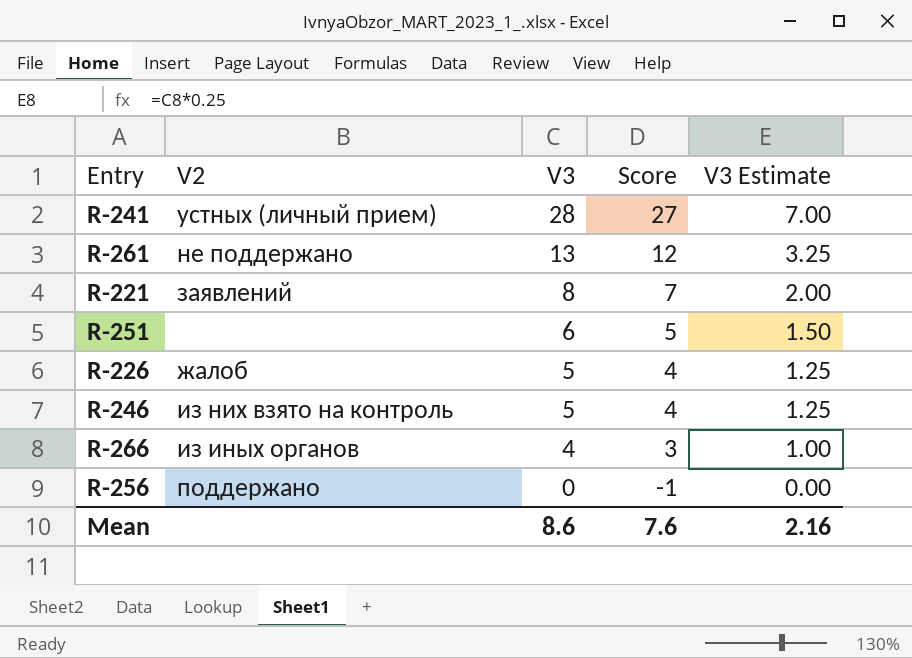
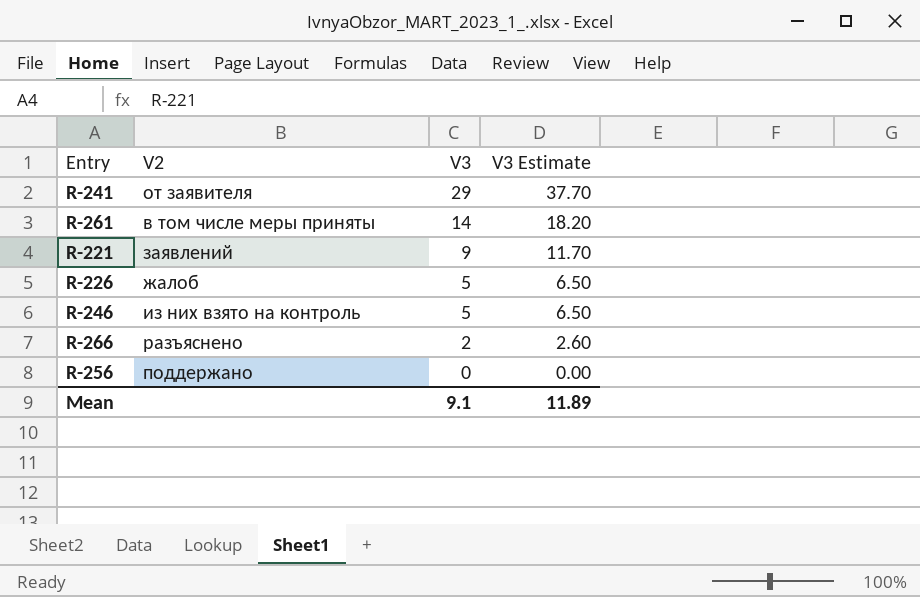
column Score | formula: [V3] - 1 -> none
column V3 Estimate | formula: [V3] * 0.25 -> [V3] * 1.3
row R-251: none | 6 | 5 | 1.50 -> none
R-241 | V2: устных (личный прием) -> от заявителя
R-241 | V3: 28 -> 29
R-261 | V2: не поддержано -> в том числе меры приняты
R-261 | V3: 13 -> 14
R-221 | V3: 8 -> 9
R-266 | V2: из иных органов -> разъяснено
R-266 | V3: 4 -> 2
Mean | V3: 8.6 -> 9.1
Mean | V3 Estimate: 2.16 -> 11.89

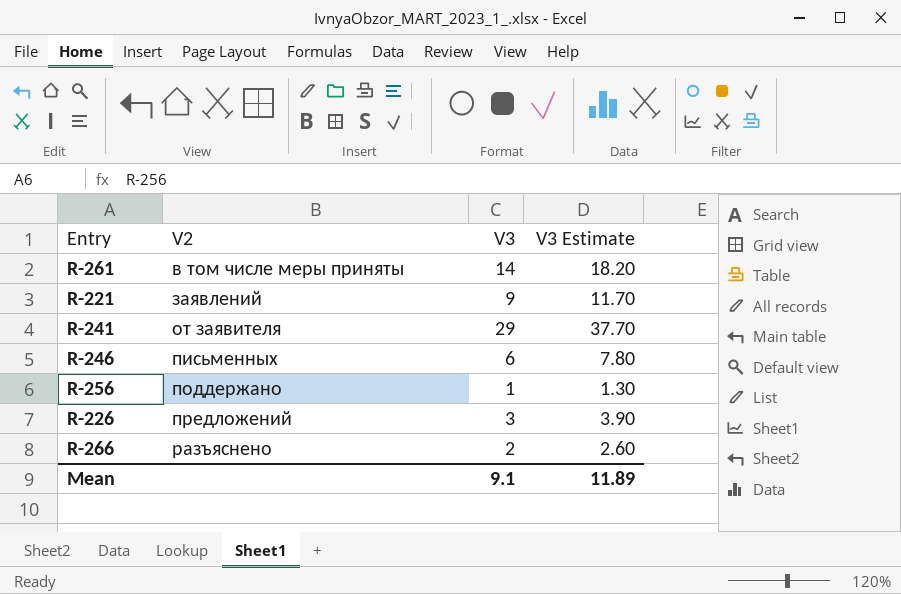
row order: V3 descending -> V2 ascending
R-246 | V2: из них взято на контроль -> письменных
R-246 | V3: 5 -> 6
R-246 | V3 Estimate: 6.50 -> 7.80
R-256 | V3: 0 -> 1
R-256 | V3 Estimate: 0.00 -> 1.30
R-226 | V2: жалоб -> предложений
R-226 | V3: 5 -> 3
R-226 | V3 Estimate: 6.50 -> 3.90

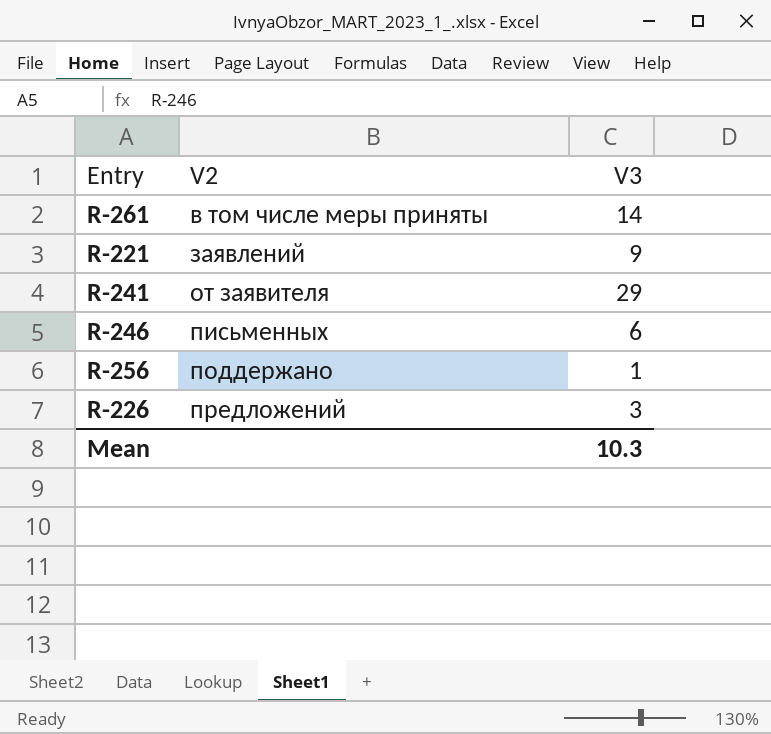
column V3 Estimate | formula: [V3] * 1.3 -> none
row R-266: разъяснено | 2 | 2.60 -> none
Mean | V3: 9.1 -> 10.3

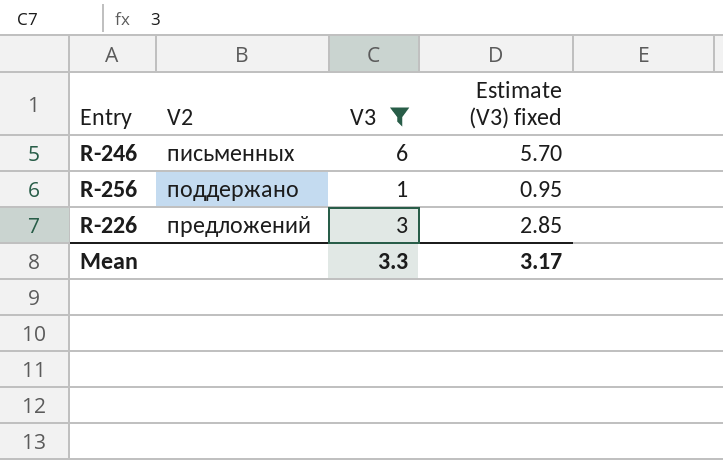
filter: none -> V3 <= 6
column Estimate (V3) fixed | formula: none -> [V3] * 0.95
Mean | V3: 10.3 -> 3.3

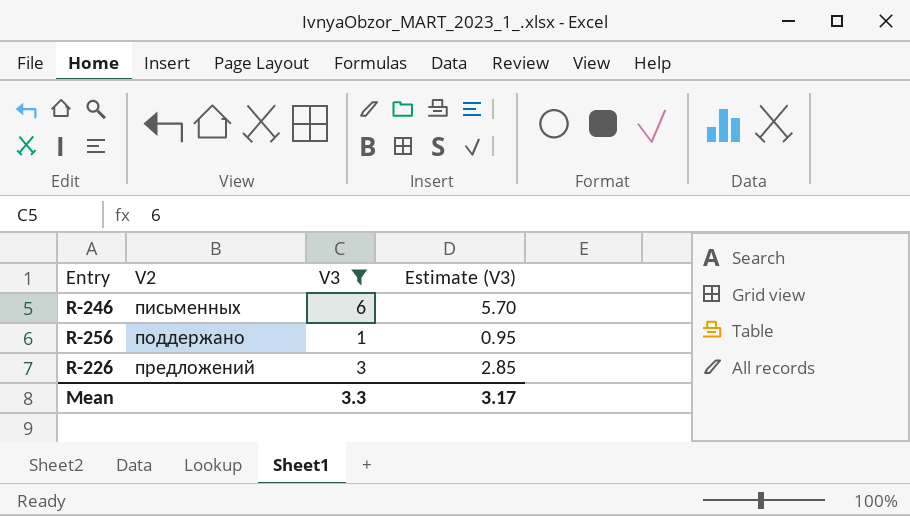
column name: Estimate (V3) fixed -> Estimate (V3)

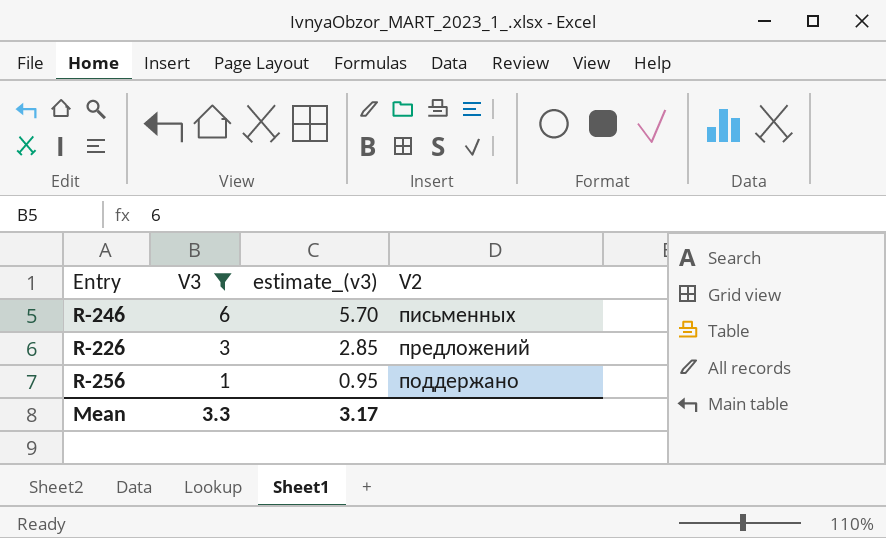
row order: V2 ascending -> V3 descending
column name: Estimate (V3) -> estimate_(v3)
column V2 | position: 2 -> 4

